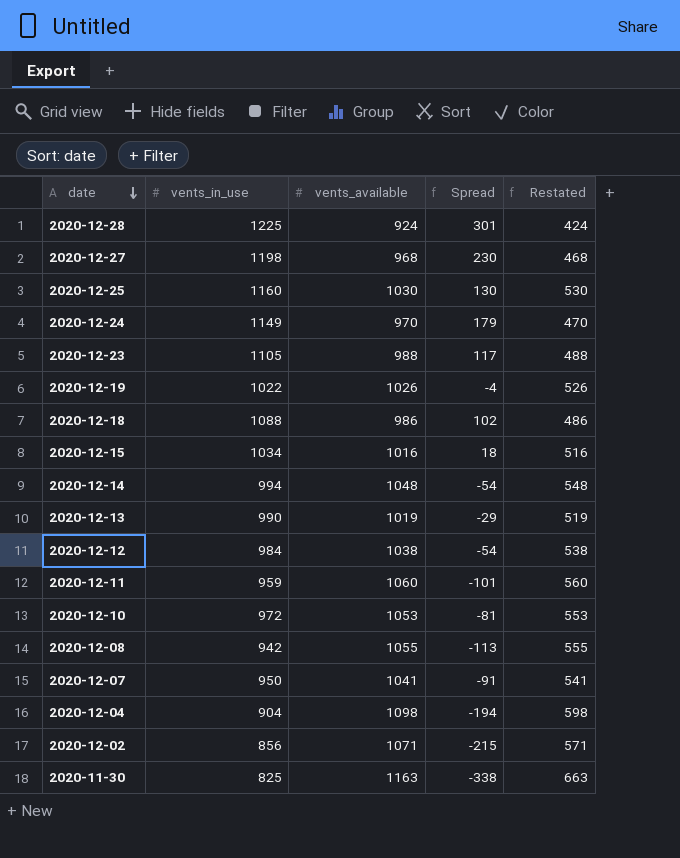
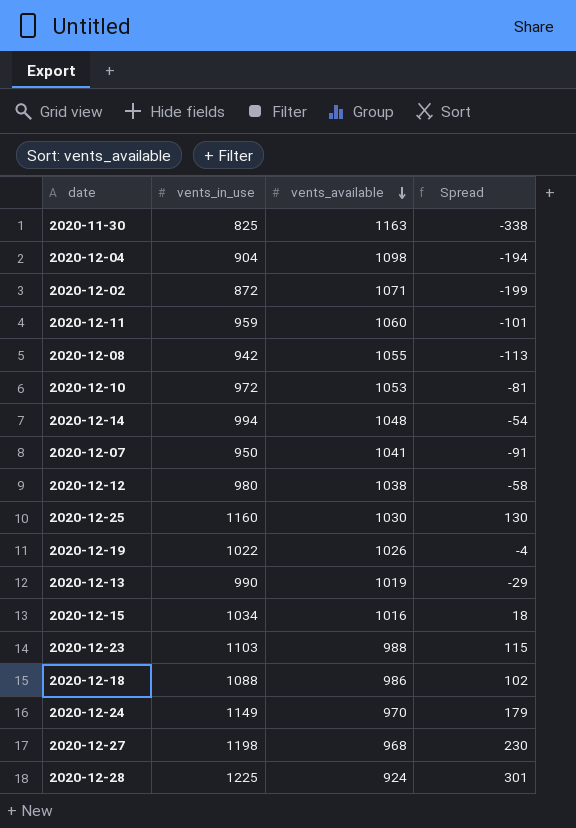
row order: date descending -> vents_available descending
column Restated | formula: [vents_available] - 500 -> none
2020-12-02 | vents_in_use: 856 -> 872
2020-12-02 | Spread: -215 -> -199
2020-12-12 | vents_in_use: 984 -> 980
2020-12-12 | Spread: -54 -> -58
2020-12-23 | vents_in_use: 1105 -> 1103
2020-12-23 | Spread: 117 -> 115

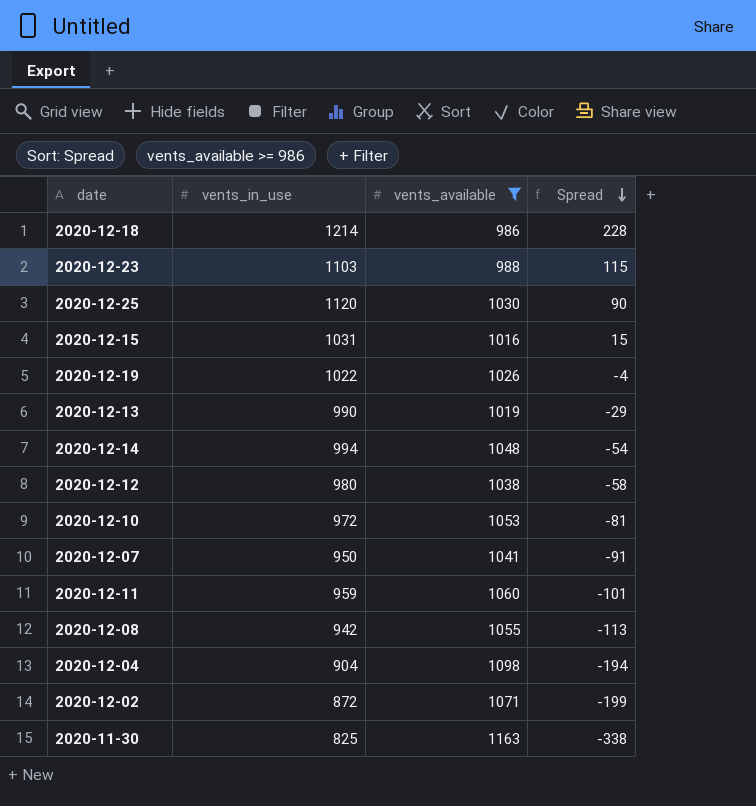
filter: none -> vents_available >= 986
row order: vents_available descending -> Spread descending
2020-12-18 | vents_in_use: 1088 -> 1214
2020-12-18 | Spread: 102 -> 228
2020-12-25 | vents_in_use: 1160 -> 1120
2020-12-25 | Spread: 130 -> 90
2020-12-15 | vents_in_use: 1034 -> 1031
2020-12-15 | Spread: 18 -> 15

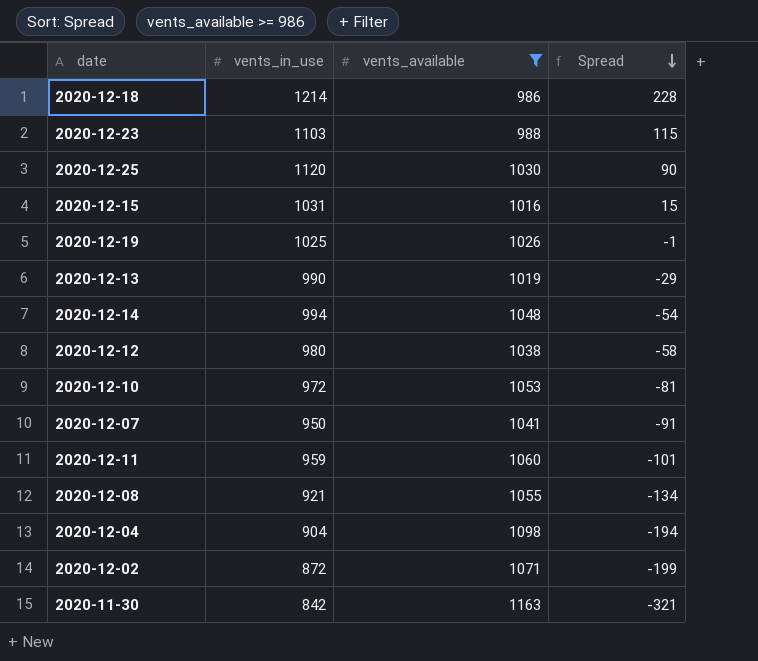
2020-12-19 | vents_in_use: 1022 -> 1025
2020-12-19 | Spread: -4 -> -1
2020-12-08 | vents_in_use: 942 -> 921
2020-12-08 | Spread: -113 -> -134
2020-11-30 | vents_in_use: 825 -> 842
2020-11-30 | Spread: -338 -> -321

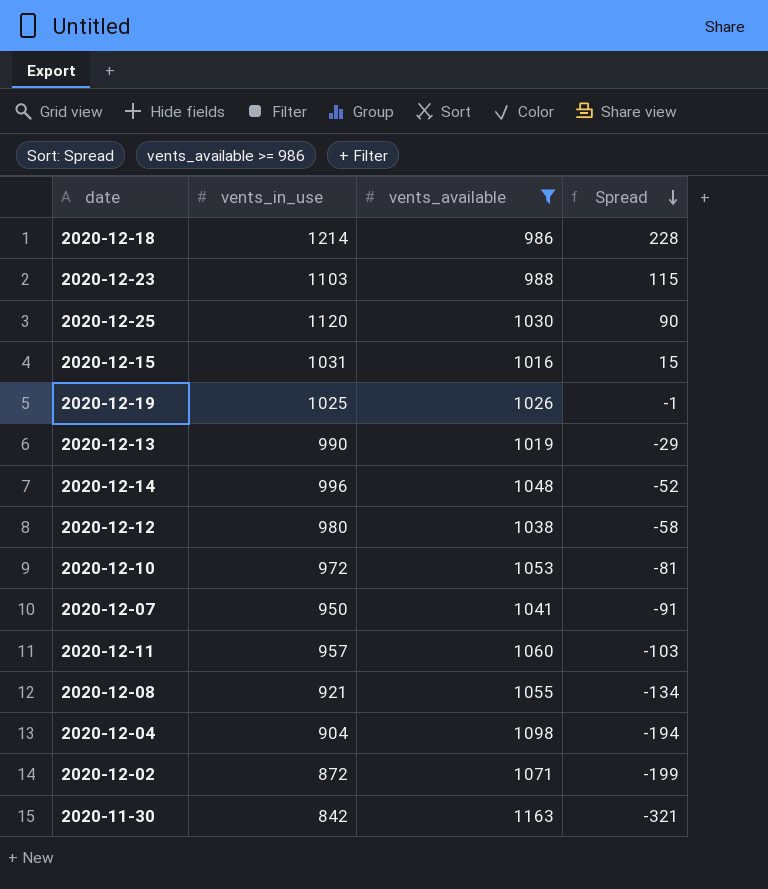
2020-12-14 | vents_in_use: 994 -> 996
2020-12-14 | Spread: -54 -> -52
2020-12-11 | vents_in_use: 959 -> 957
2020-12-11 | Spread: -101 -> -103

